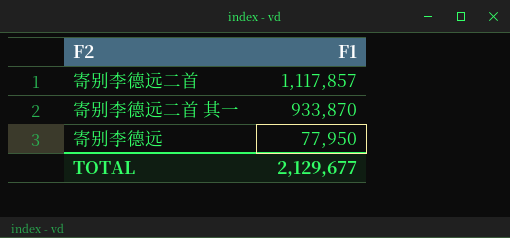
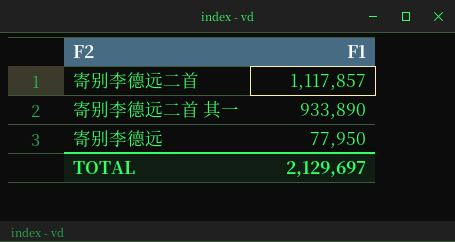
寄别李德远二首 其一 | F1: 933,870 -> 933,890
TOTAL | F1: 2,129,677 -> 2,129,697

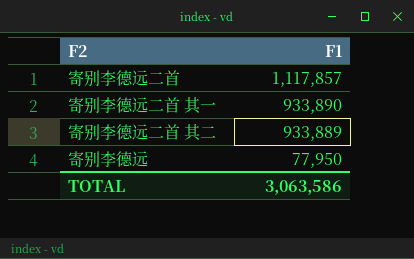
row 寄别李德远二首 其二: none -> 933,889
TOTAL | F1: 2,129,697 -> 3,063,586

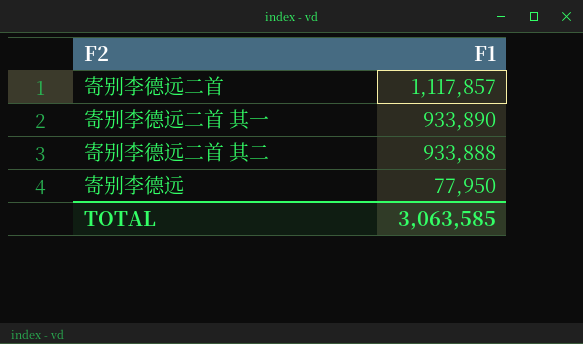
寄别李德远二首 其二 | F1: 933,889 -> 933,888
TOTAL | F1: 3,063,586 -> 3,063,585

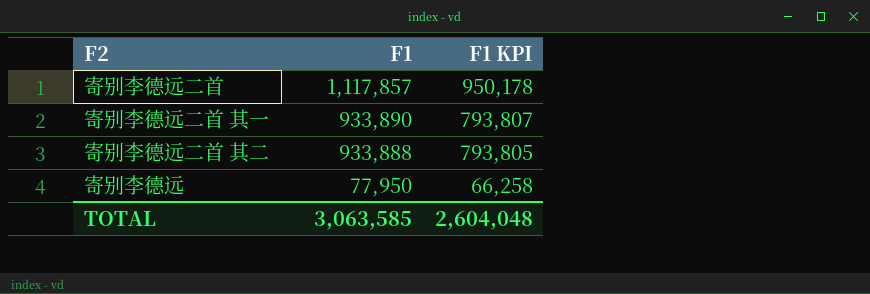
column F1 KPI | formula: none -> [F1] * 0.85

